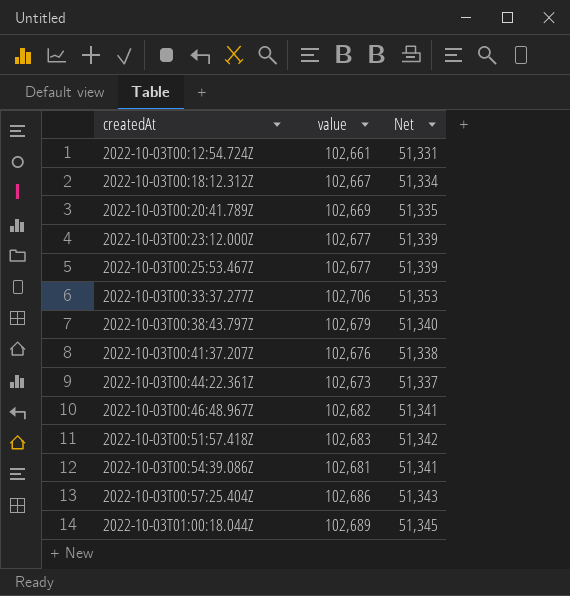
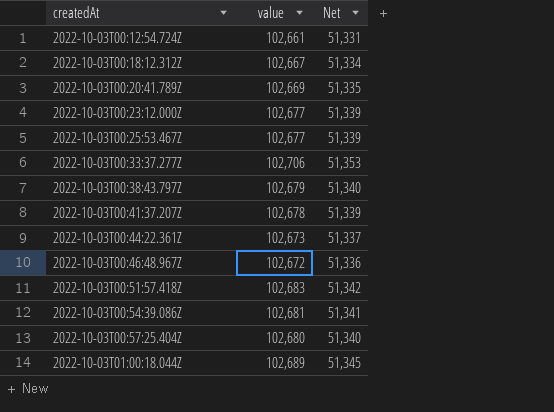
2022-10-03T00:41:37.207Z | value: 102,676 -> 102,678
2022-10-03T00:41:37.207Z | Net: 51,338 -> 51,339
2022-10-03T00:46:48.967Z | value: 102,682 -> 102,672
2022-10-03T00:46:48.967Z | Net: 51,341 -> 51,336
2022-10-03T00:57:25.404Z | value: 102,686 -> 102,680
2022-10-03T00:57:25.404Z | Net: 51,343 -> 51,340

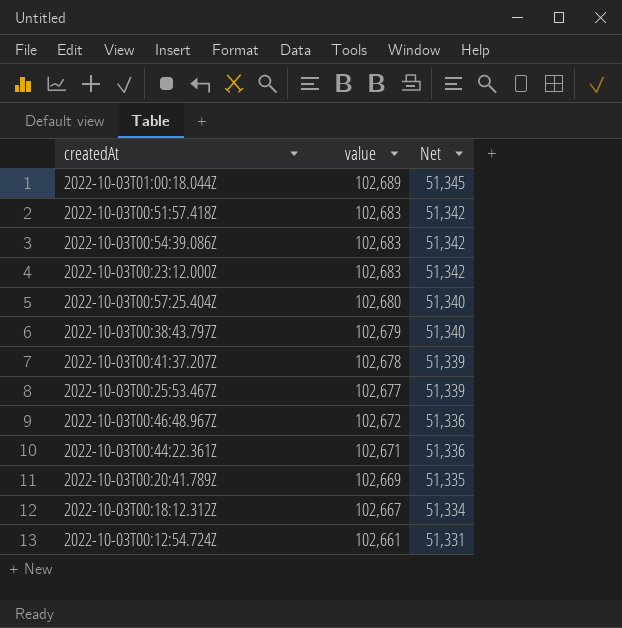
row order: createdAt ascending -> value descending
row 2022-10-03T00:33:37.277Z: 102,706 | 51,353 -> none
2022-10-03T00:54:39.086Z | value: 102,681 -> 102,683
2022-10-03T00:54:39.086Z | Net: 51,341 -> 51,342
2022-10-03T00:23:12.000Z | value: 102,677 -> 102,683
2022-10-03T00:23:12.000Z | Net: 51,339 -> 51,342
2022-10-03T00:44:22.361Z | value: 102,673 -> 102,671
2022-10-03T00:44:22.361Z | Net: 51,337 -> 51,336

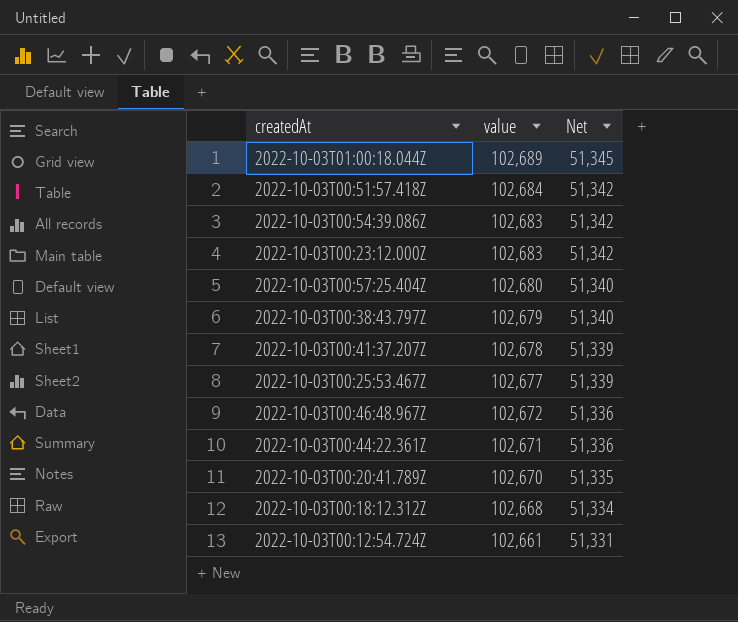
2022-10-03T00:51:57.418Z | value: 102,683 -> 102,684
2022-10-03T00:20:41.789Z | value: 102,669 -> 102,670
2022-10-03T00:18:12.312Z | value: 102,667 -> 102,668

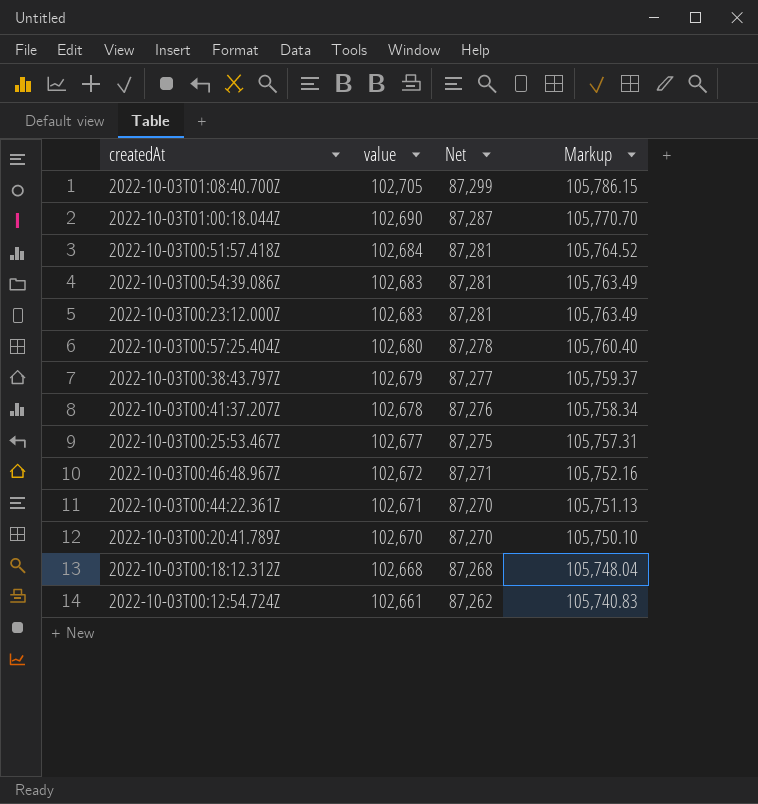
column Net | formula: [value] * 0.5 -> [value] * 0.85
column Markup | formula: none -> [value] * 1.03
row 2022-10-03T01:08:40.700Z: none -> 102,705 | 87,299 | 105,786.15
2022-10-03T01:00:18.044Z | value: 102,689 -> 102,690

